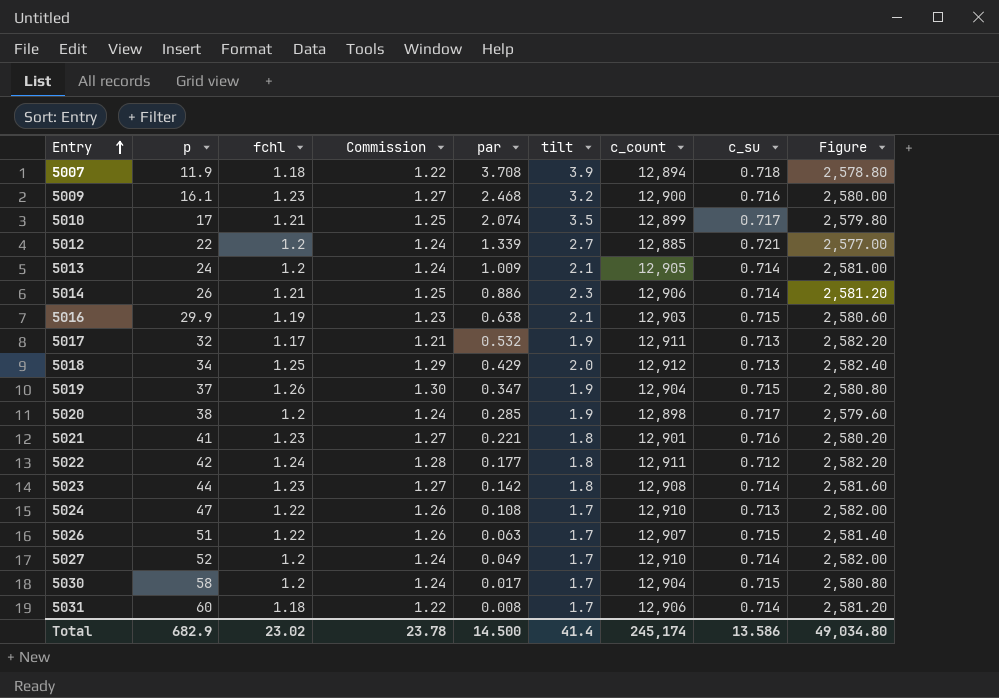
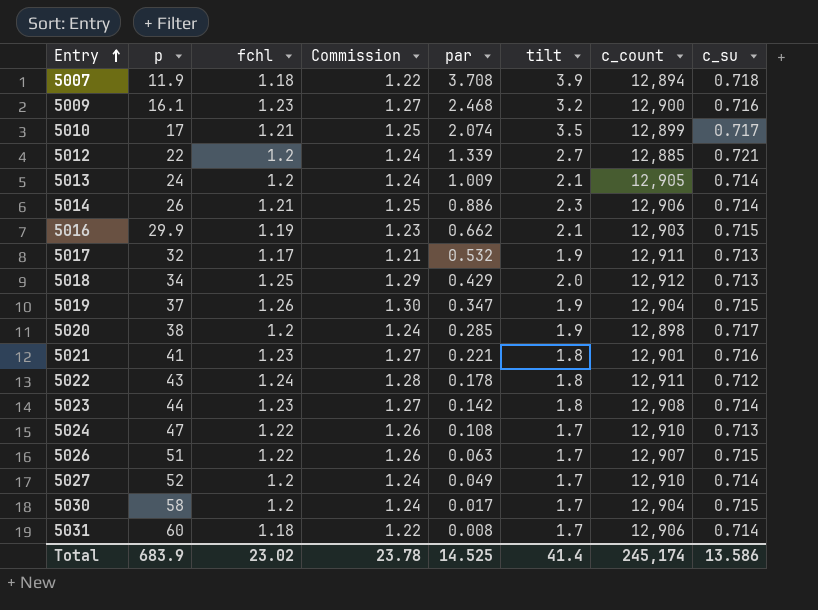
column Figure | formula: [c_count] * 0.2 -> none
5016 | par: 0.638 -> 0.662
5022 | p: 42 -> 43
5022 | par: 0.177 -> 0.178
Total | p: 682.9 -> 683.9
Total | par: 14.500 -> 14.525

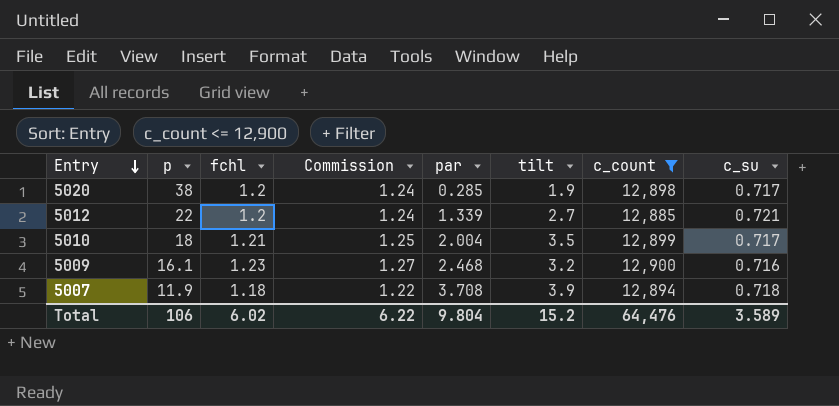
filter: none -> c_count <= 12,900
row order: Entry ascending -> Entry descending
5010 | p: 17 -> 18
5010 | par: 2.074 -> 2.004
Total | p: 683.9 -> 106
Total | fchl: 23.02 -> 6.02
Total | Commission: 23.78 -> 6.22
Total | par: 14.525 -> 9.804
Total | tilt: 41.4 -> 15.2
Total | c_count: 245,174 -> 64,476
Total | c_su: 13.586 -> 3.589

